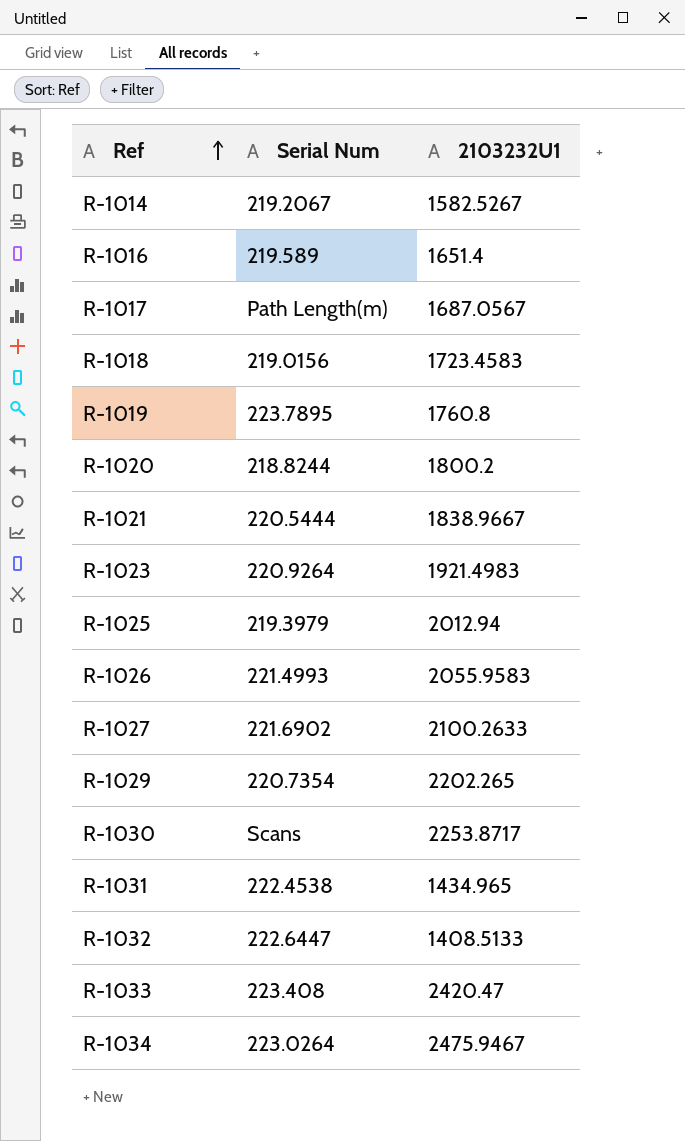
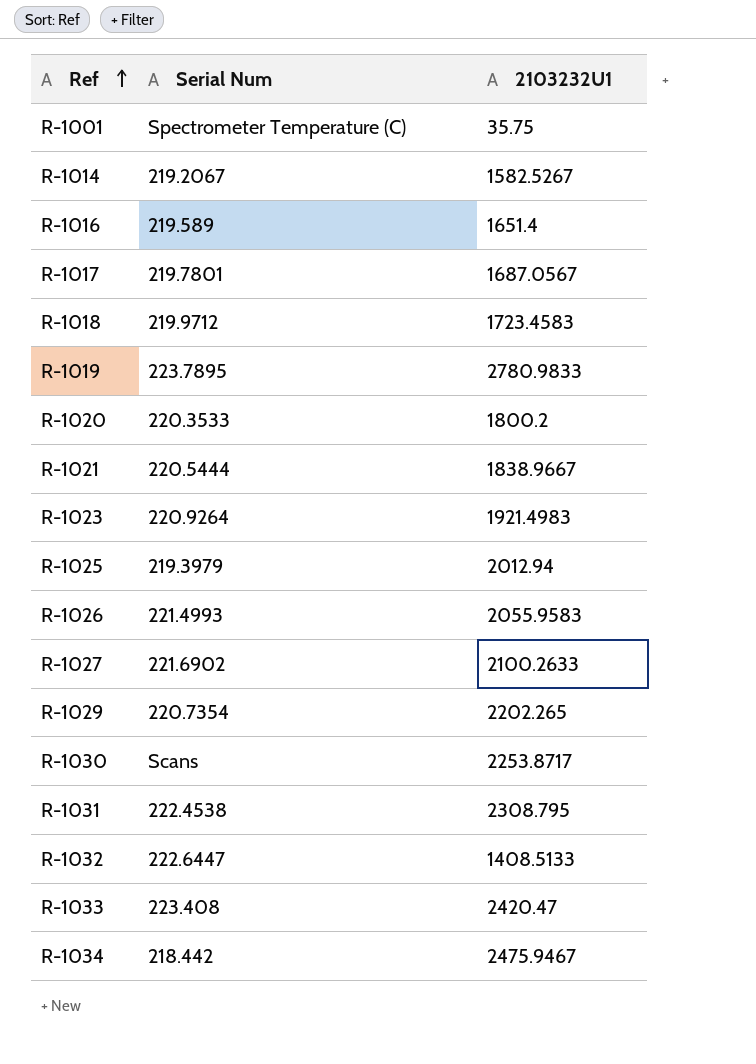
row R-1001: none -> Spectrometer Temperature (C) | 35.75
R-1017 | Serial Num: Path Length(m) -> 219.7801
R-1018 | Serial Num: 219.0156 -> 219.9712
R-1019 | 2103232U1: 1760.8 -> 2780.9833
R-1020 | Serial Num: 218.8244 -> 220.3533
R-1031 | 2103232U1: 1434.965 -> 2308.795
R-1034 | Serial Num: 223.0264 -> 218.442

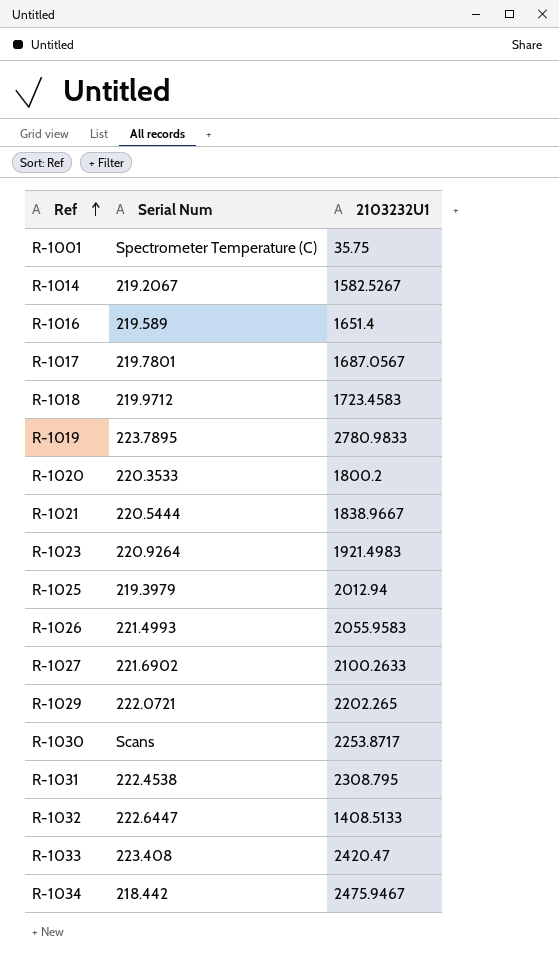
R-1029 | Serial Num: 220.7354 -> 222.0721

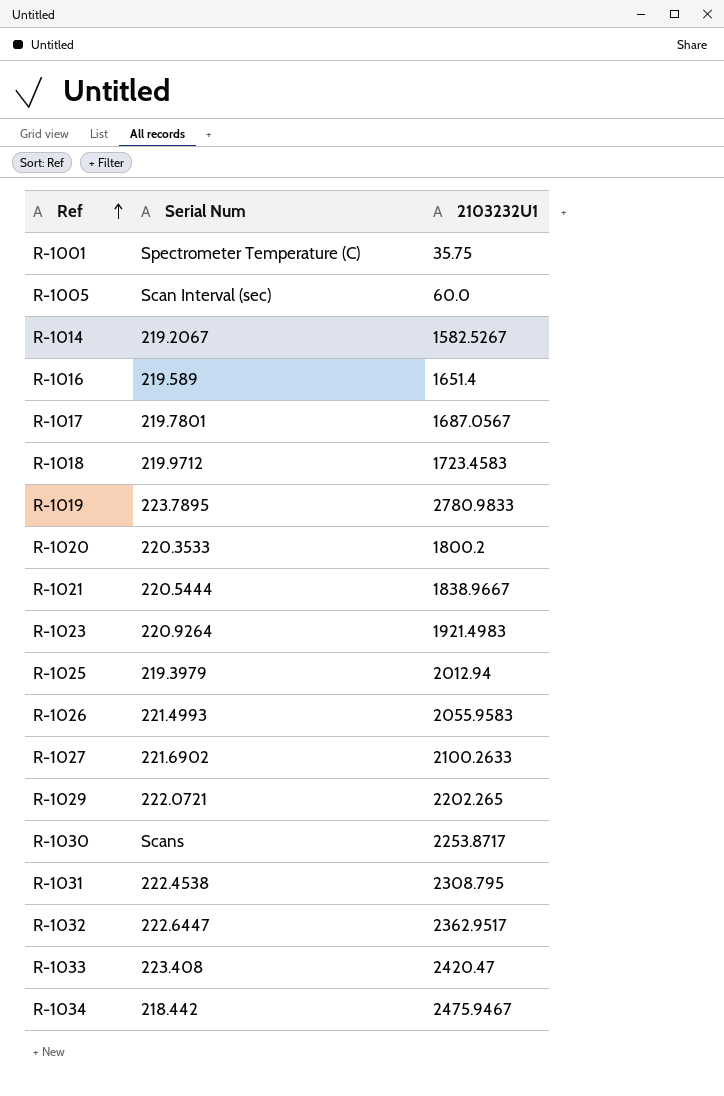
row R-1005: none -> Scan Interval (sec) | 60.0
R-1032 | 2103232U1: 1408.5133 -> 2362.9517

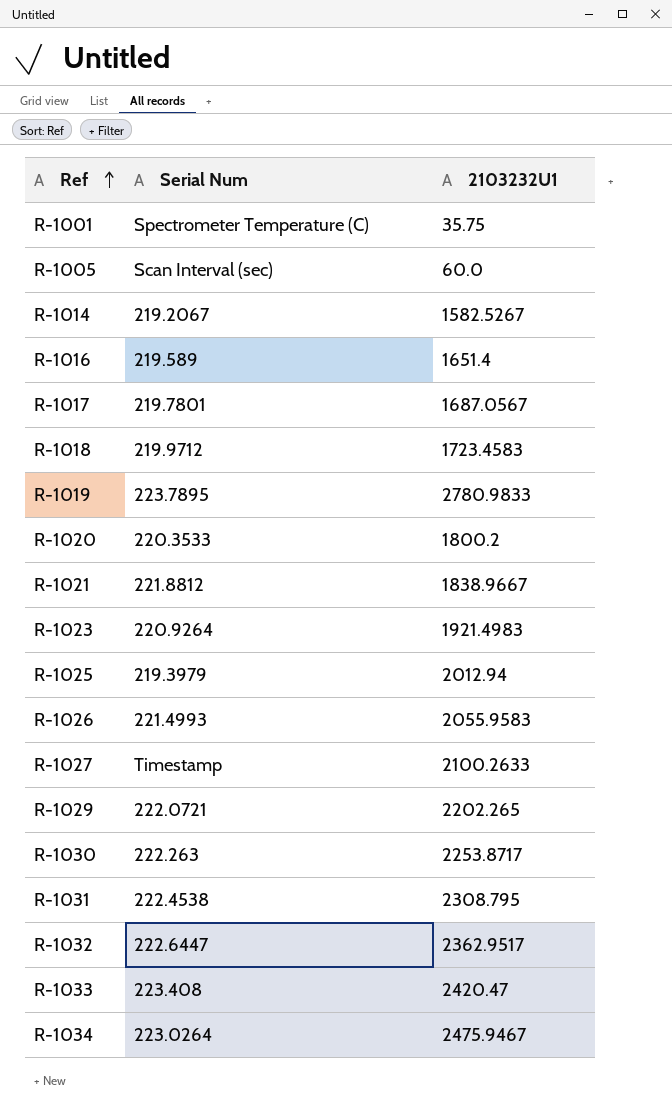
R-1021 | Serial Num: 220.5444 -> 221.8812
R-1027 | Serial Num: 221.6902 -> Timestamp
R-1030 | Serial Num: Scans -> 222.263
R-1034 | Serial Num: 218.442 -> 223.0264

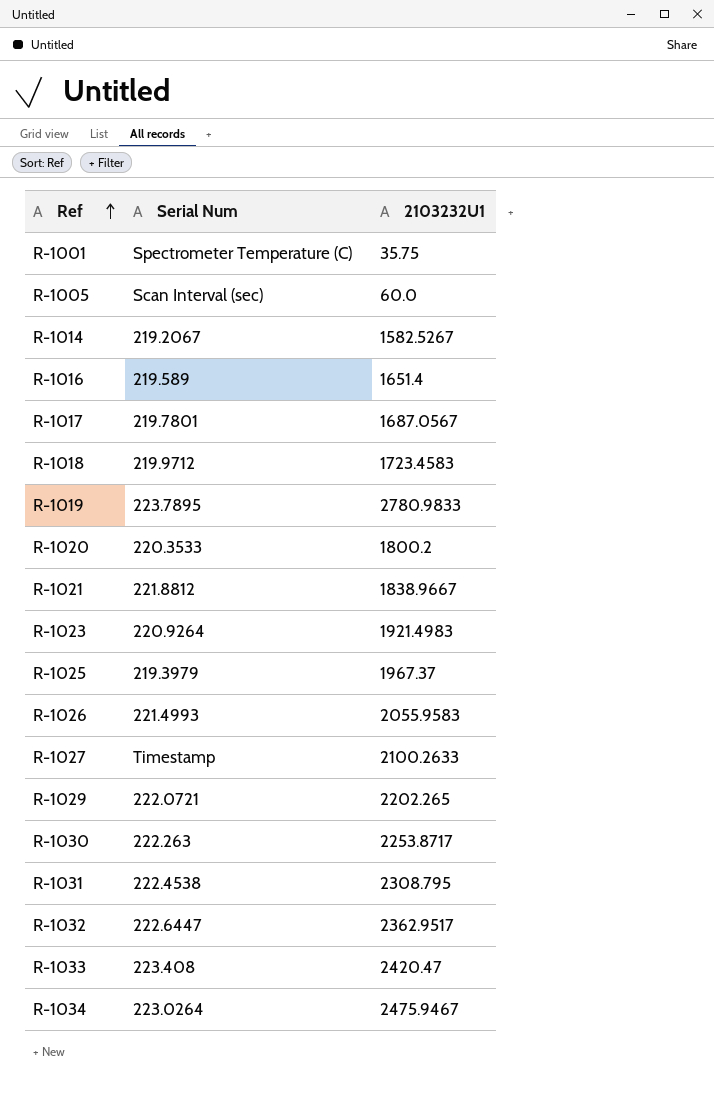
R-1025 | 2103232U1: 2012.94 -> 1967.37

